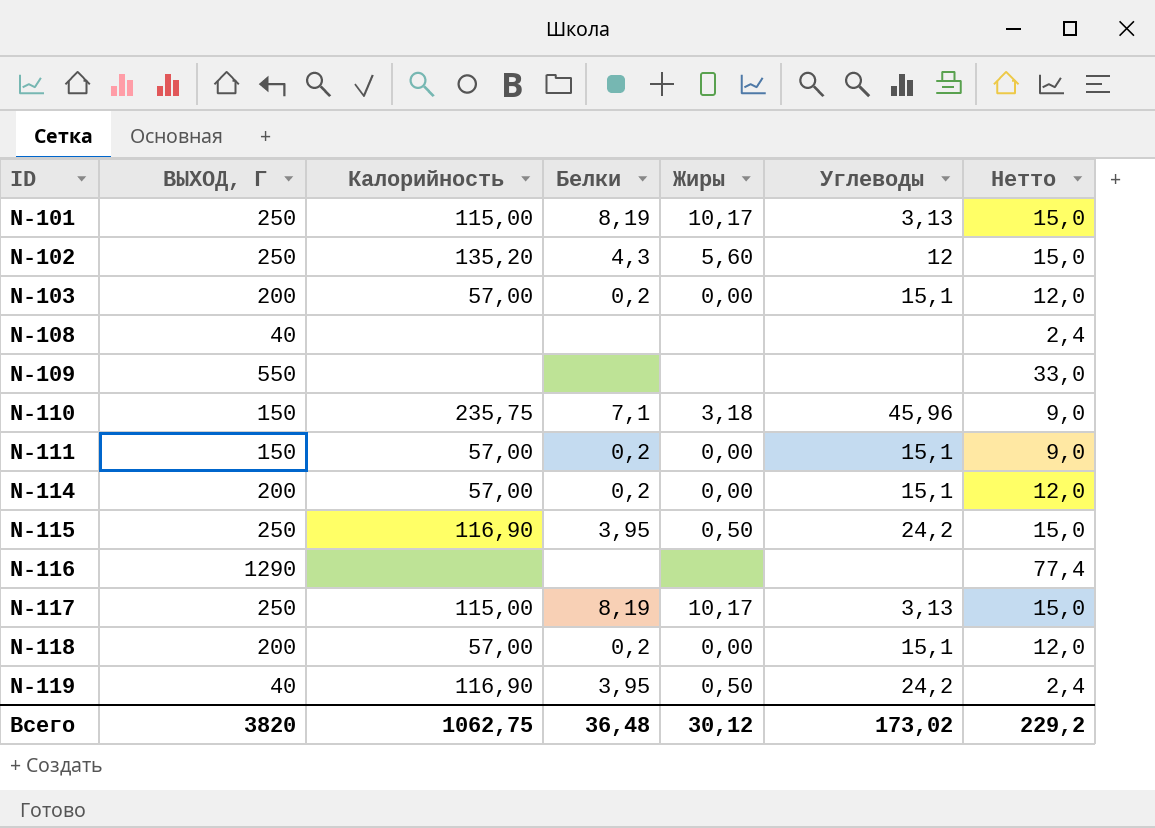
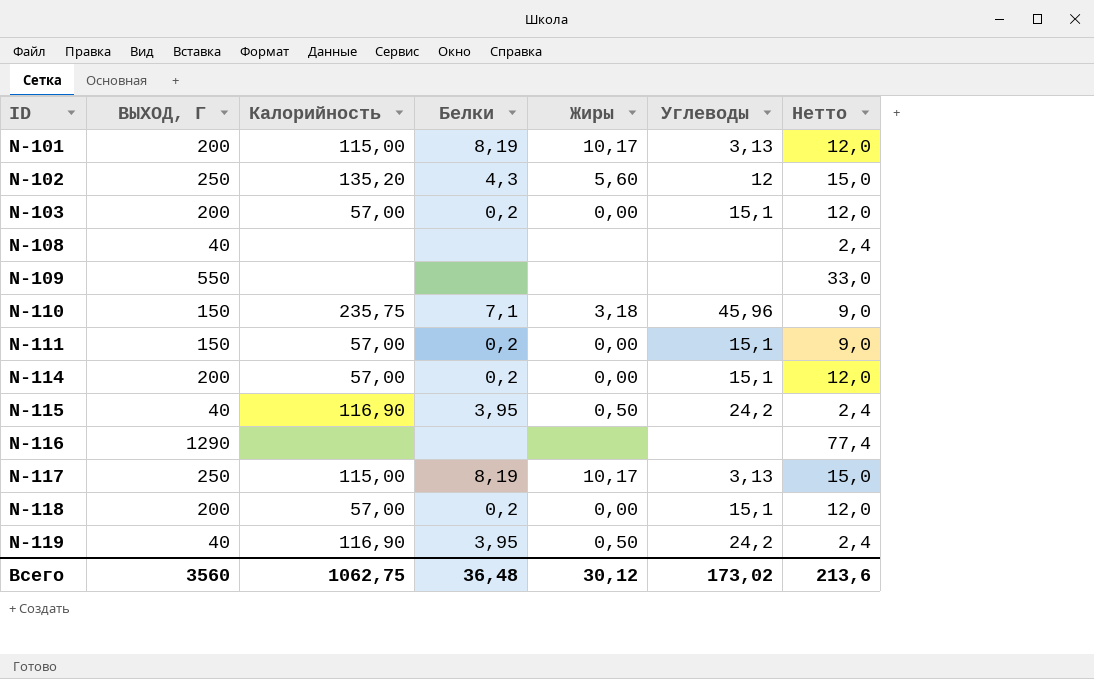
N-101 | ВЫХОД, Г: 250 -> 200
N-101 | Нетто: 15,0 -> 12,0
N-115 | ВЫХОД, Г: 250 -> 40
N-115 | Нетто: 15,0 -> 2,4
Всего | ВЫХОД, Г: 3820 -> 3560
Всего | Нетто: 229,2 -> 213,6

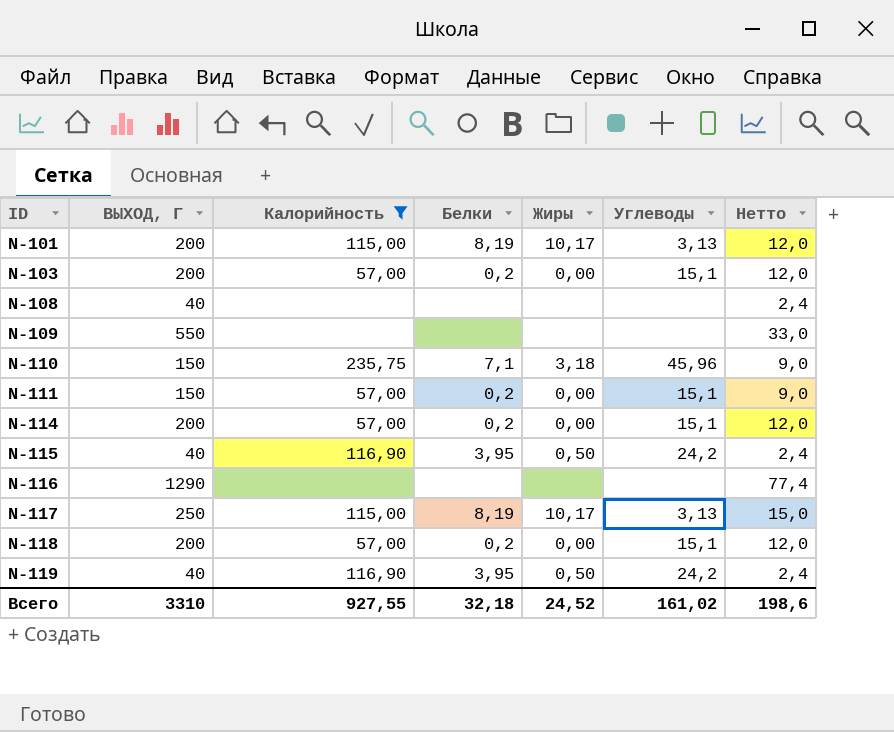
filter: none -> Калорийность != 135,20
Всего | ВЫХОД, Г: 3560 -> 3310
Всего | Калорийность: 1062,75 -> 927,55
Всего | Белки: 36,48 -> 32,18
Всего | Жиры: 30,12 -> 24,52
Всего | Углеводы: 173,02 -> 161,02
Всего | Нетто: 213,6 -> 198,6

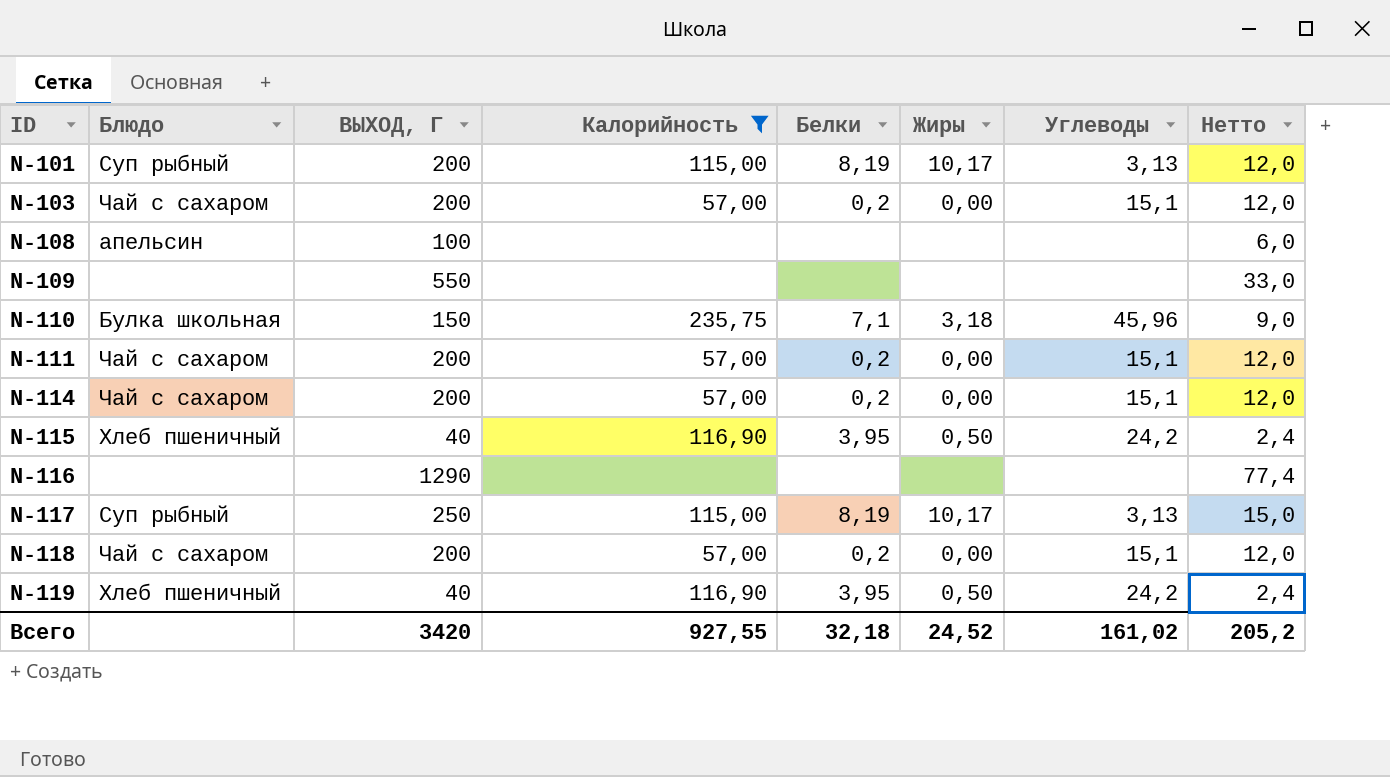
column Блюдо | position: none -> 2
N-108 | ВЫХОД, Г: 40 -> 100
N-108 | Нетто: 2,4 -> 6,0
N-111 | ВЫХОД, Г: 150 -> 200
N-111 | Нетто: 9,0 -> 12,0
Всего | ВЫХОД, Г: 3310 -> 3420
Всего | Нетто: 198,6 -> 205,2

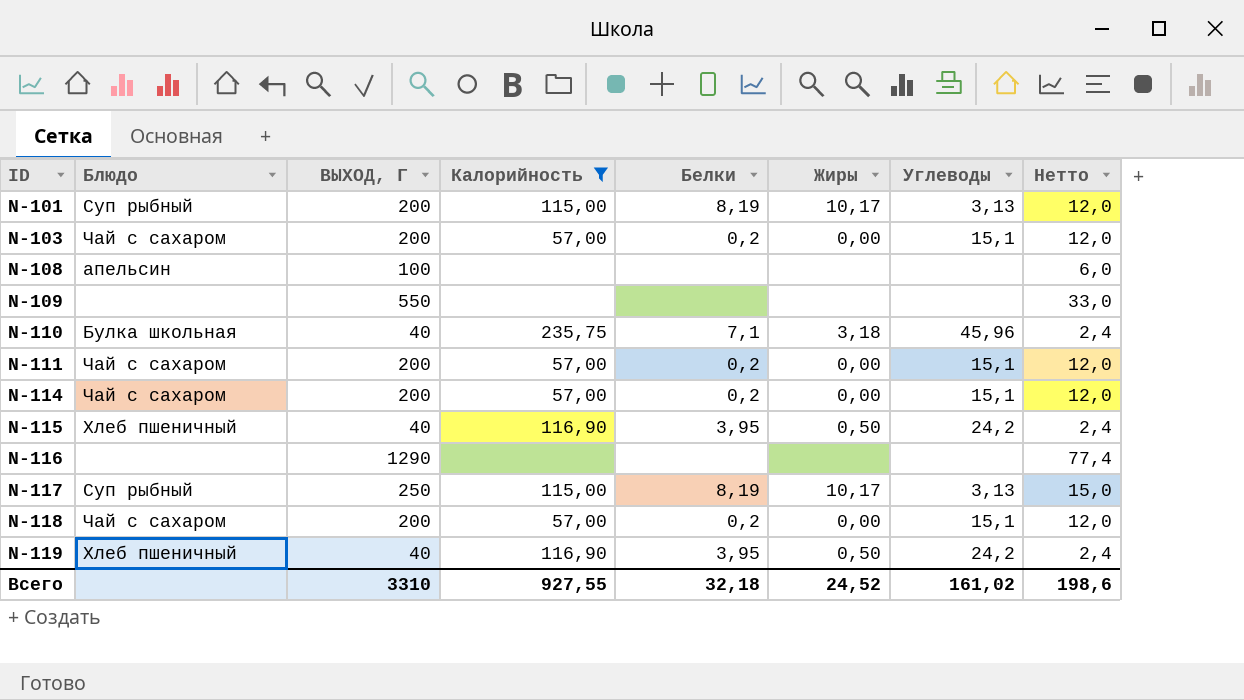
N-110 | ВЫХОД, Г: 150 -> 40
N-110 | Нетто: 9,0 -> 2,4
Всего | ВЫХОД, Г: 3420 -> 3310
Всего | Нетто: 205,2 -> 198,6

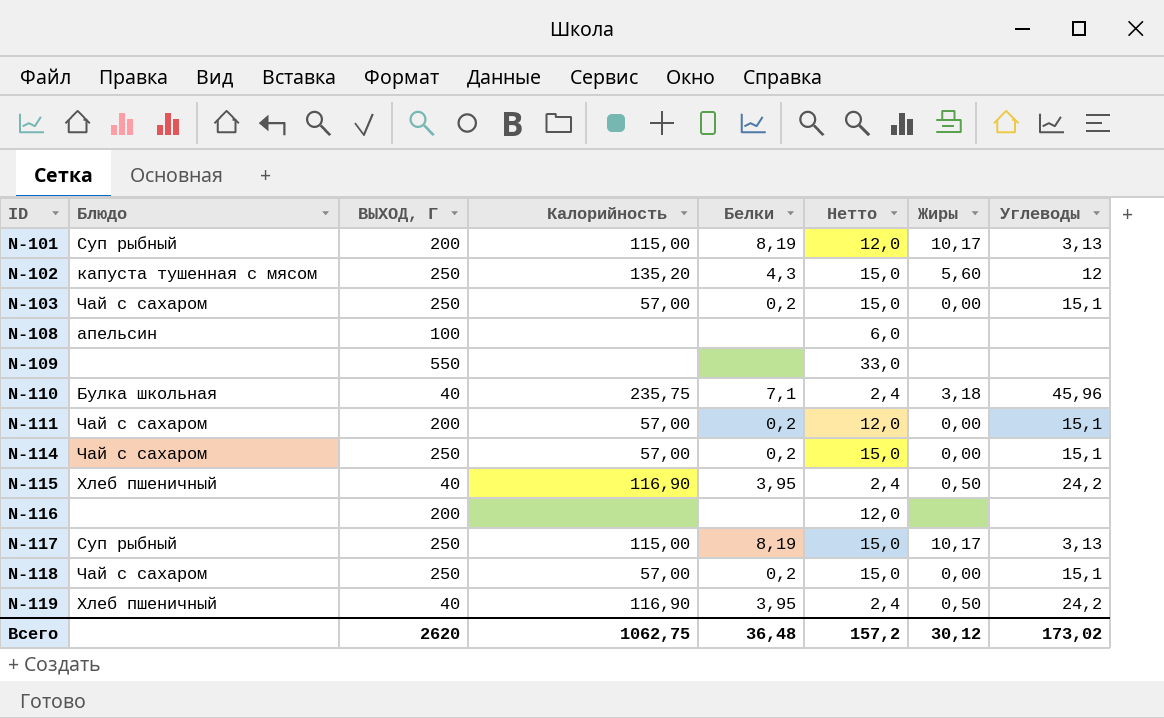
filter: Калорийность != 135,20 -> none
column Нетто | position: 8 -> 6
N-103 | ВЫХОД, Г: 200 -> 250
N-103 | Нетто: 12,0 -> 15,0
N-114 | ВЫХОД, Г: 200 -> 250
N-114 | Нетто: 12,0 -> 15,0
N-116 | ВЫХОД, Г: 1290 -> 200
N-116 | Нетто: 77,4 -> 12,0
N-118 | ВЫХОД, Г: 200 -> 250
N-118 | Нетто: 12,0 -> 15,0
Всего | ВЫХОД, Г: 3310 -> 2620
Всего | Калорийность: 927,55 -> 1062,75
Всего | Белки: 32,18 -> 36,48
Всего | Нетто: 198,6 -> 157,2
Всего | Жиры: 24,52 -> 30,12
Всего | Углеводы: 161,02 -> 173,02

